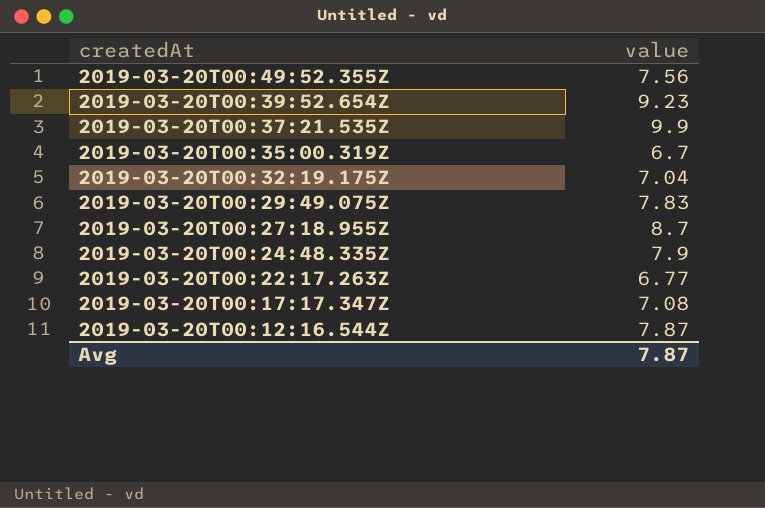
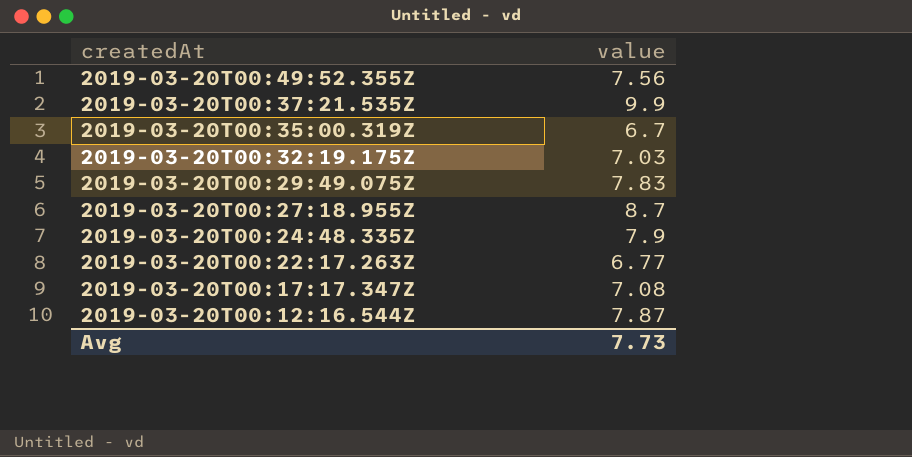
row 2019-03-20T00:39:52.654Z: 9.23 -> none
2019-03-20T00:32:19.175Z | value: 7.04 -> 7.03
Avg | value: 7.87 -> 7.73

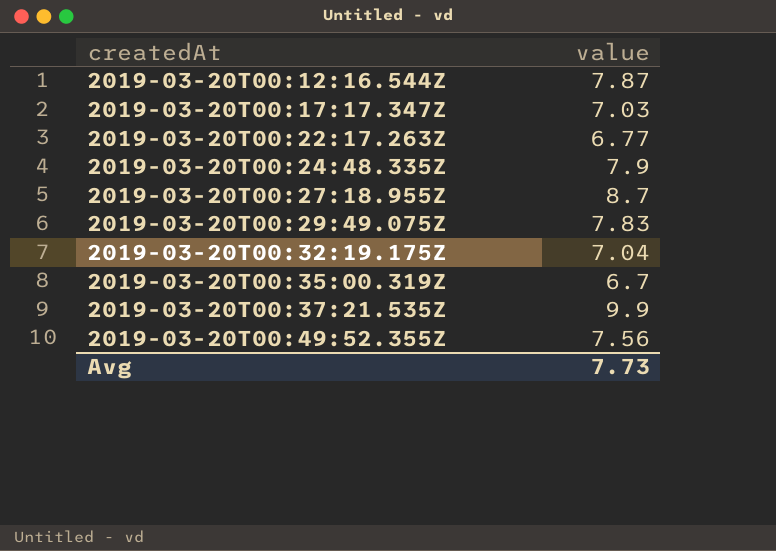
row order: createdAt descending -> createdAt ascending
2019-03-20T00:17:17.347Z | value: 7.08 -> 7.03
2019-03-20T00:32:19.175Z | value: 7.03 -> 7.04

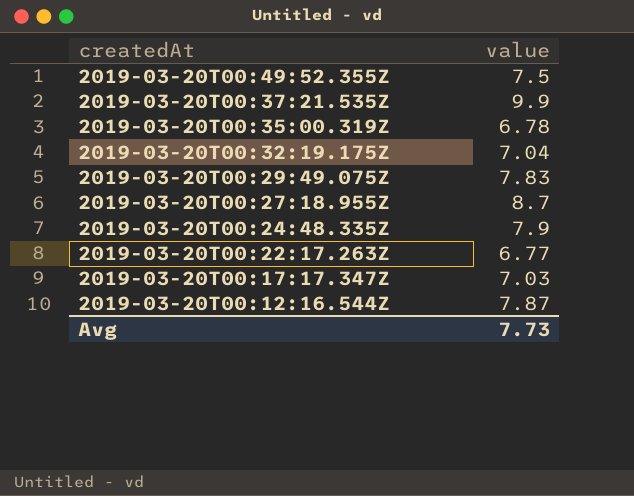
row order: createdAt ascending -> createdAt descending
2019-03-20T00:49:52.355Z | value: 7.56 -> 7.5
2019-03-20T00:35:00.319Z | value: 6.7 -> 6.78

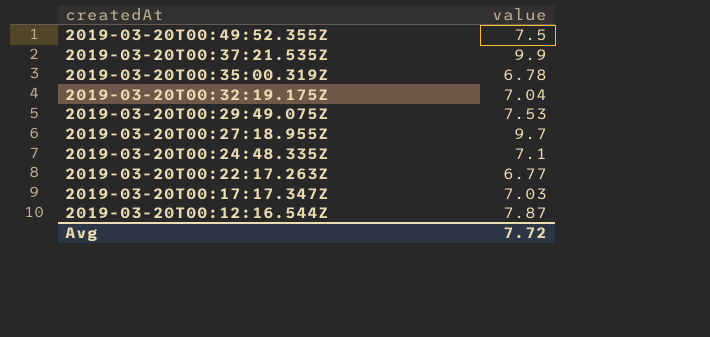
2019-03-20T00:29:49.075Z | value: 7.83 -> 7.53
2019-03-20T00:27:18.955Z | value: 8.7 -> 9.7
2019-03-20T00:24:48.335Z | value: 7.9 -> 7.1
Avg | value: 7.73 -> 7.72

